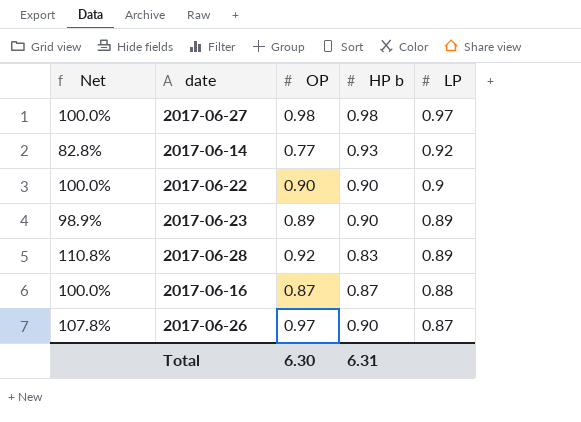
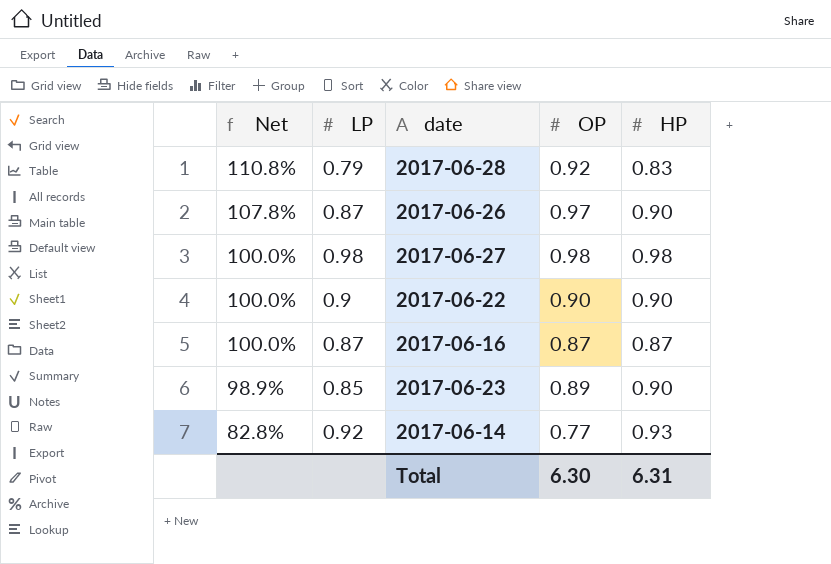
row order: LP descending -> Net descending
column LP | position: 5 -> 2
column name: HP b -> HP
2017-06-28 | LP: 0.89 -> 0.79
2017-06-27 | LP: 0.97 -> 0.98
2017-06-16 | LP: 0.88 -> 0.87
2017-06-23 | LP: 0.89 -> 0.85

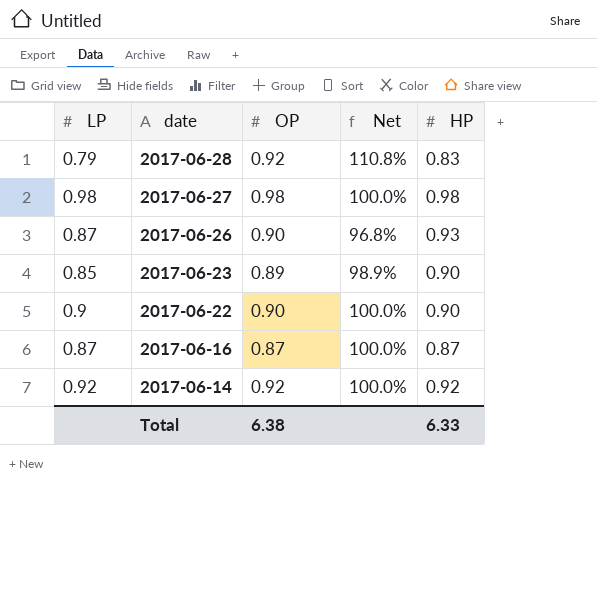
row order: Net descending -> date descending
column Net | position: 1 -> 4
2017-06-26 | OP: 0.97 -> 0.90
2017-06-26 | Net: 107.8% -> 96.8%
2017-06-26 | HP: 0.90 -> 0.93
2017-06-14 | OP: 0.77 -> 0.92
2017-06-14 | Net: 82.8% -> 100.0%
2017-06-14 | HP: 0.93 -> 0.92
Total | OP: 6.30 -> 6.38
Total | HP: 6.31 -> 6.33

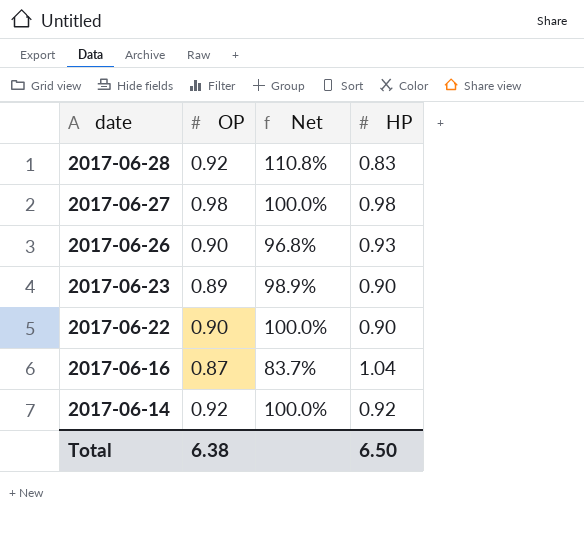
column LP | position: 1 -> none
2017-06-16 | Net: 100.0% -> 83.7%
2017-06-16 | HP: 0.87 -> 1.04
Total | HP: 6.33 -> 6.50

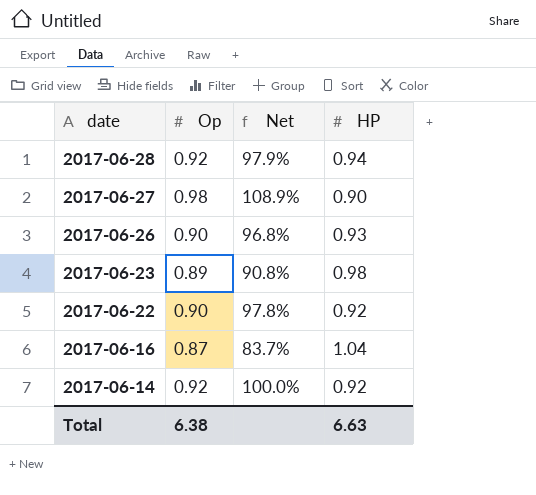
column name: OP -> Op
2017-06-28 | Net: 110.8% -> 97.9%
2017-06-28 | HP: 0.83 -> 0.94
2017-06-27 | Net: 100.0% -> 108.9%
2017-06-27 | HP: 0.98 -> 0.90
2017-06-23 | Net: 98.9% -> 90.8%
2017-06-23 | HP: 0.90 -> 0.98
2017-06-22 | Net: 100.0% -> 97.8%
2017-06-22 | HP: 0.90 -> 0.92
Total | HP: 6.50 -> 6.63

